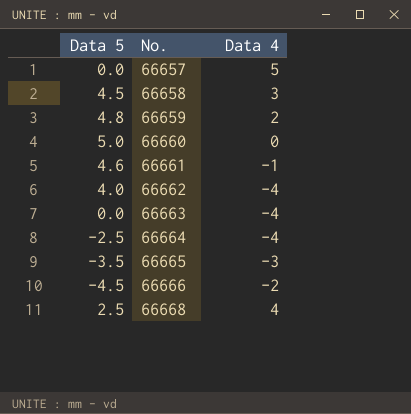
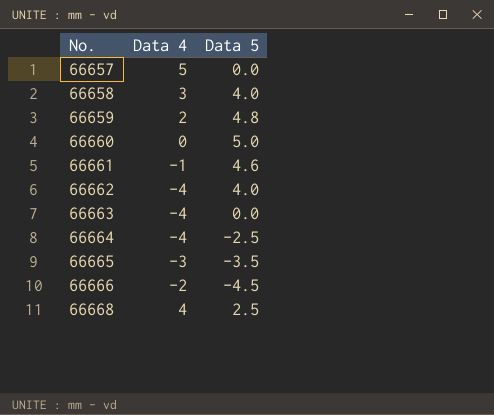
column Data 5 | position: 1 -> 3
66658 | Data 5: 4.5 -> 4.0

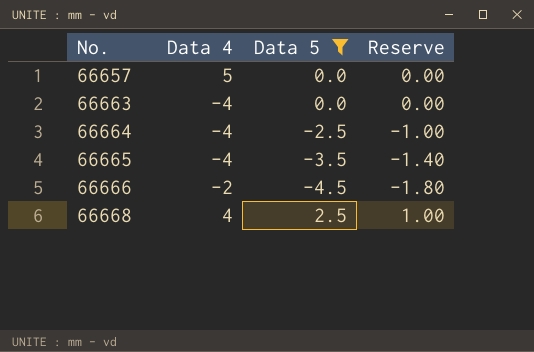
filter: none -> Data 5 <= 2.5
column Reserve | formula: none -> [Data 5] * 0.4
66665 | Data 4: -3 -> -4

